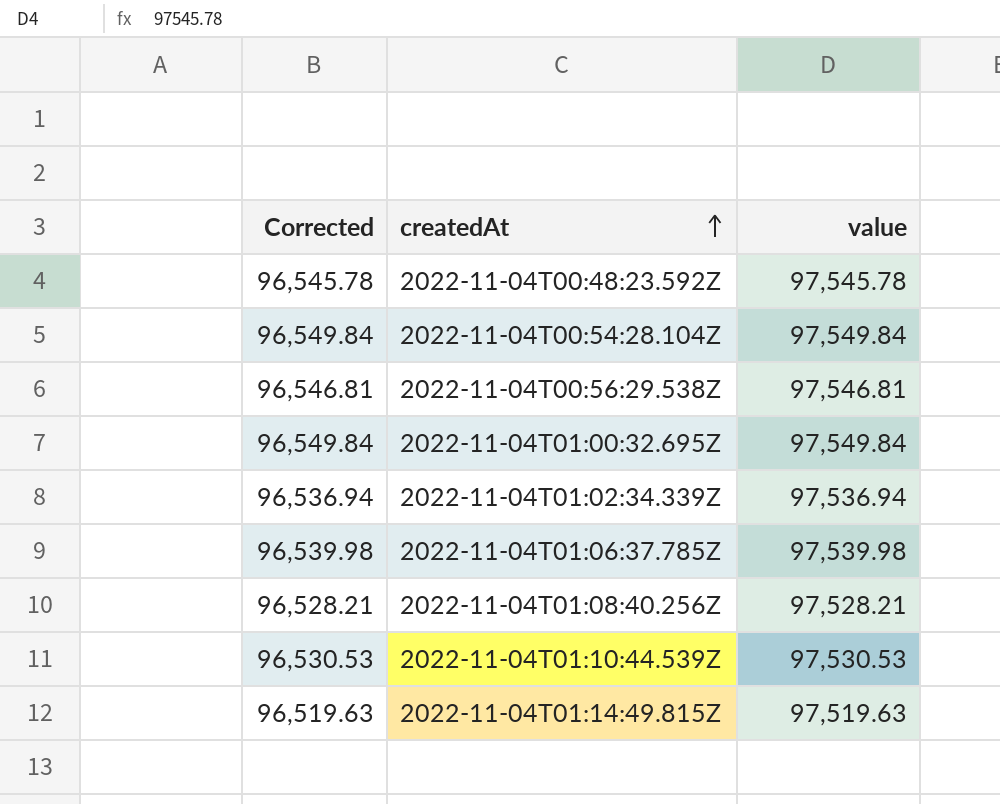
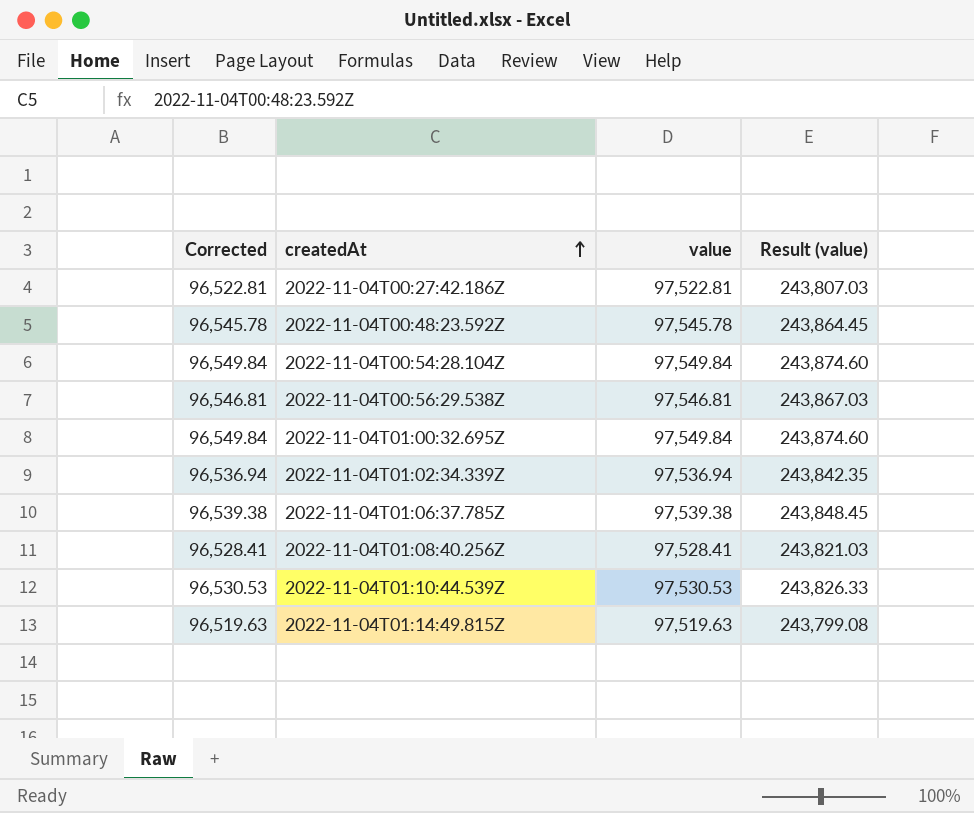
column Result (value) | formula: none -> [value] * 2.5
row 2022-11-04T00:27:42.186Z: none -> 96,522.81 | 97,522.81 | 243,807.03
2022-11-04T01:06:37.785Z | Corrected: 96,539.98 -> 96,539.38
2022-11-04T01:06:37.785Z | value: 97,539.98 -> 97,539.38
2022-11-04T01:08:40.256Z | Corrected: 96,528.21 -> 96,528.41
2022-11-04T01:08:40.256Z | value: 97,528.21 -> 97,528.41

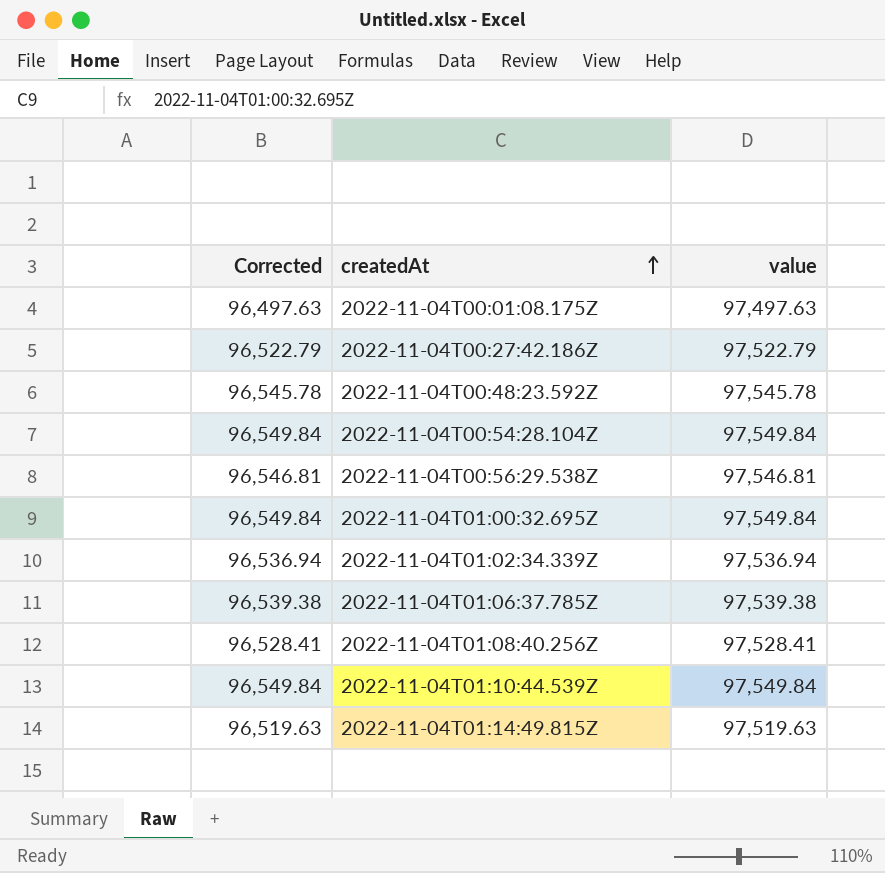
column Result (value) | formula: [value] * 2.5 -> none
row 2022-11-04T00:01:08.175Z: none -> 96,497.63 | 97,497.63
2022-11-04T00:27:42.186Z | Corrected: 96,522.81 -> 96,522.79
2022-11-04T00:27:42.186Z | value: 97,522.81 -> 97,522.79
2022-11-04T01:10:44.539Z | Corrected: 96,530.53 -> 96,549.84
2022-11-04T01:10:44.539Z | value: 97,530.53 -> 97,549.84

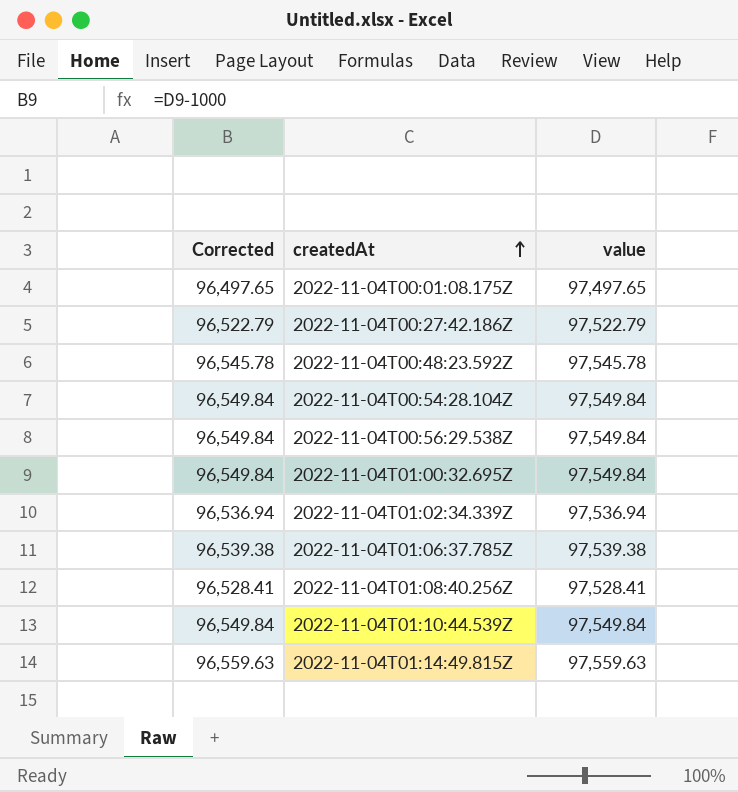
2022-11-04T00:01:08.175Z | Corrected: 96,497.63 -> 96,497.65
2022-11-04T00:01:08.175Z | value: 97,497.63 -> 97,497.65
2022-11-04T00:56:29.538Z | Corrected: 96,546.81 -> 96,549.84
2022-11-04T00:56:29.538Z | value: 97,546.81 -> 97,549.84
2022-11-04T01:14:49.815Z | Corrected: 96,519.63 -> 96,559.63
2022-11-04T01:14:49.815Z | value: 97,519.63 -> 97,559.63

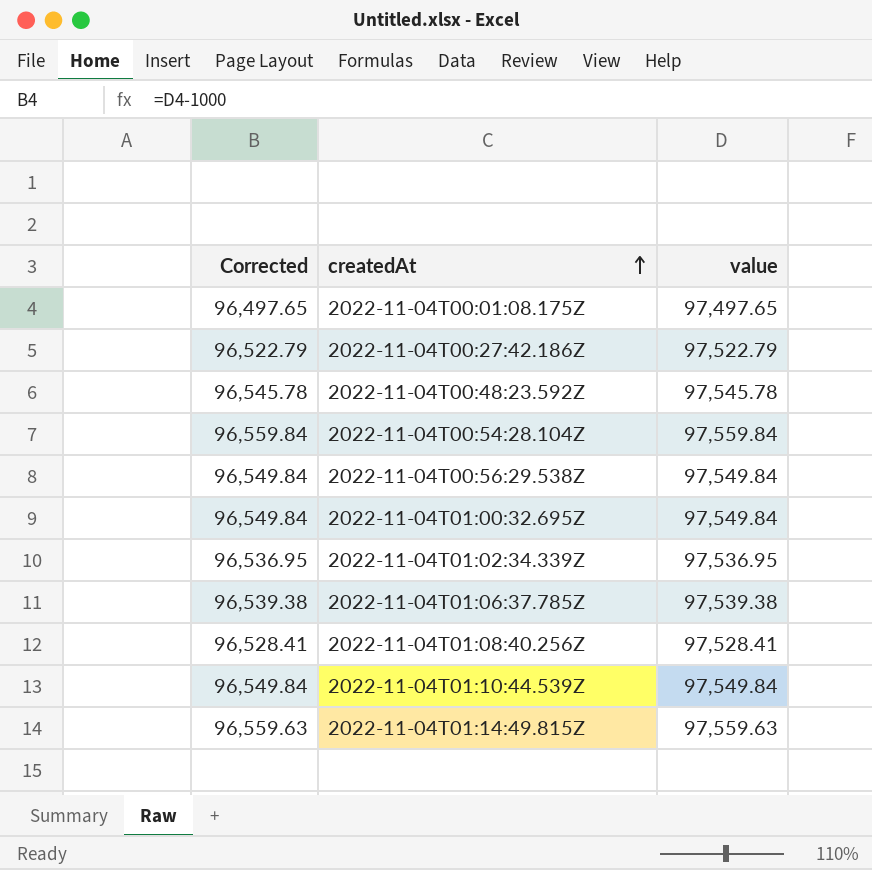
2022-11-04T00:54:28.104Z | Corrected: 96,549.84 -> 96,559.84
2022-11-04T00:54:28.104Z | value: 97,549.84 -> 97,559.84
2022-11-04T01:02:34.339Z | Corrected: 96,536.94 -> 96,536.95
2022-11-04T01:02:34.339Z | value: 97,536.94 -> 97,536.95

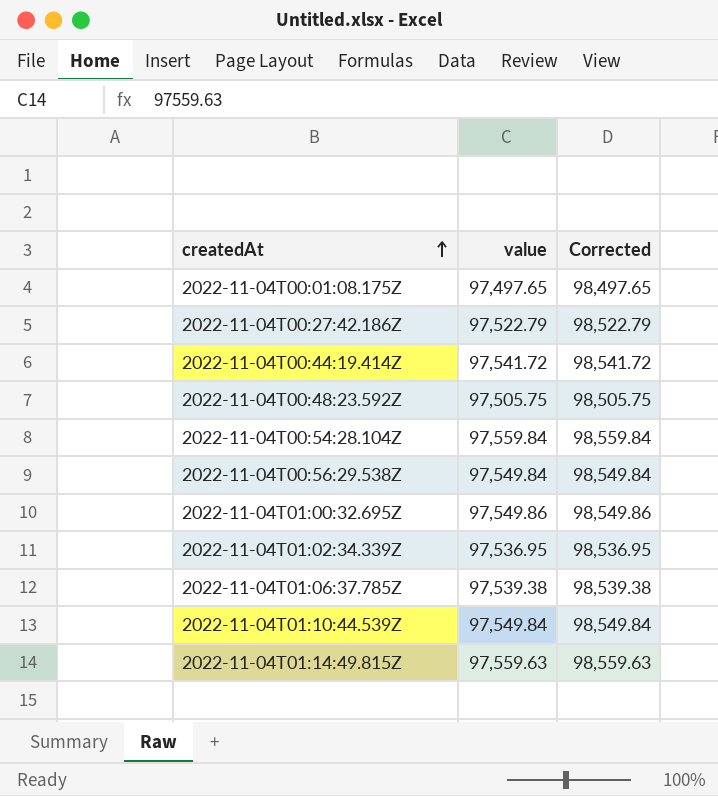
column Corrected | formula: [value] - 1000 -> [value] + 1000
column Corrected | position: 1 -> 3
row 2022-11-04T01:08:40.256Z: 96,528.41 | 97,528.41 -> none
row 2022-11-04T00:44:19.414Z: none -> 97,541.72 | 98,541.72
2022-11-04T00:48:23.592Z | value: 97,545.78 -> 97,505.75
2022-11-04T01:00:32.695Z | value: 97,549.84 -> 97,549.86

